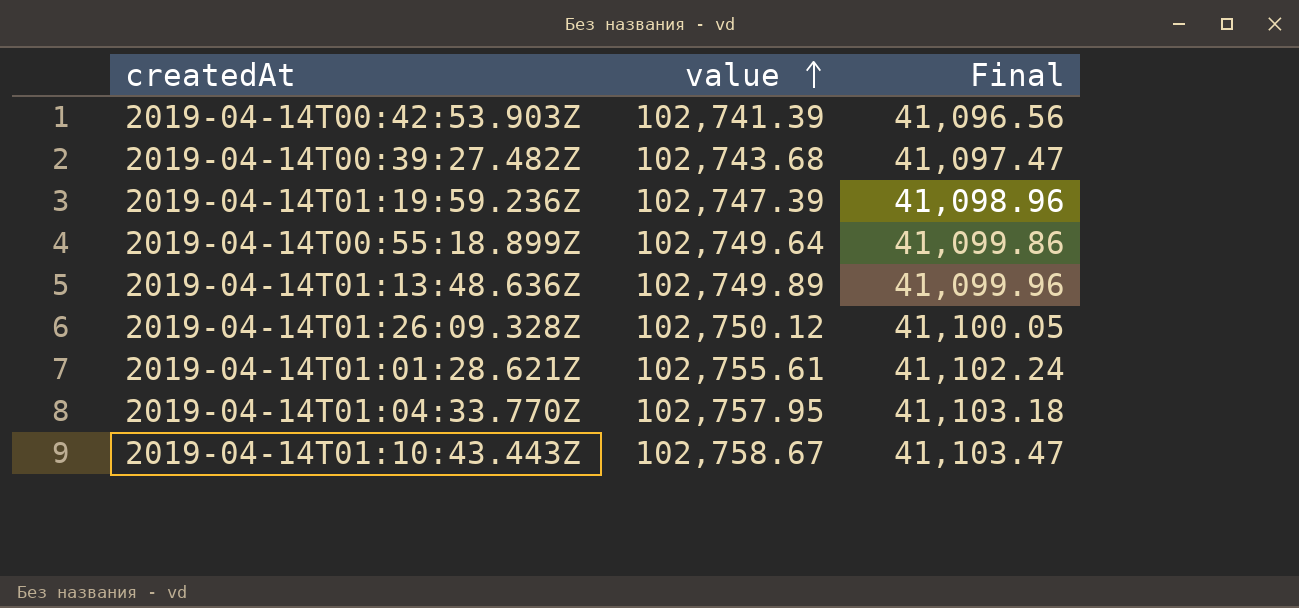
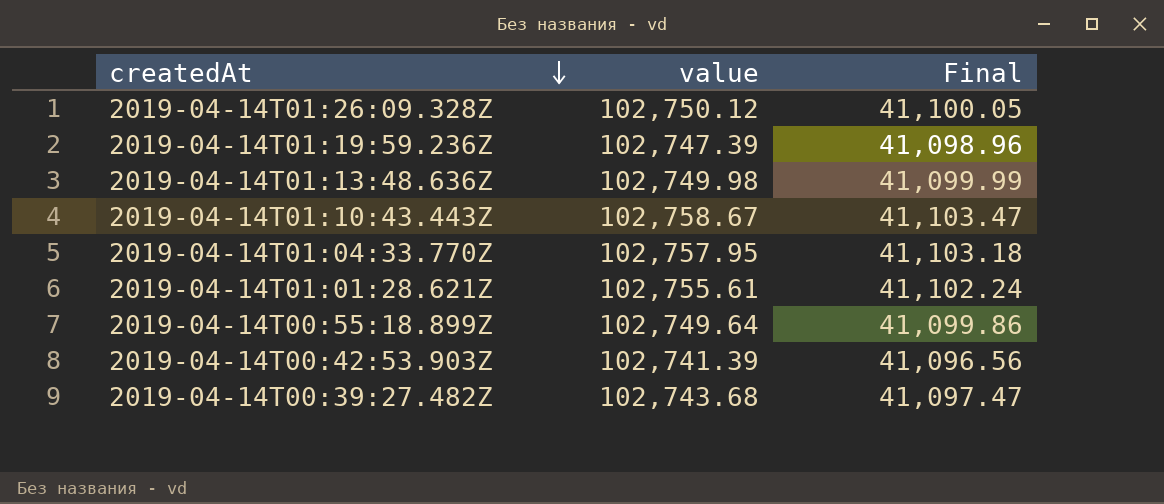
row order: value ascending -> createdAt descending
2019-04-14T01:13:48.636Z | value: 102,749.89 -> 102,749.98
2019-04-14T01:13:48.636Z | Final: 41,099.96 -> 41,099.99

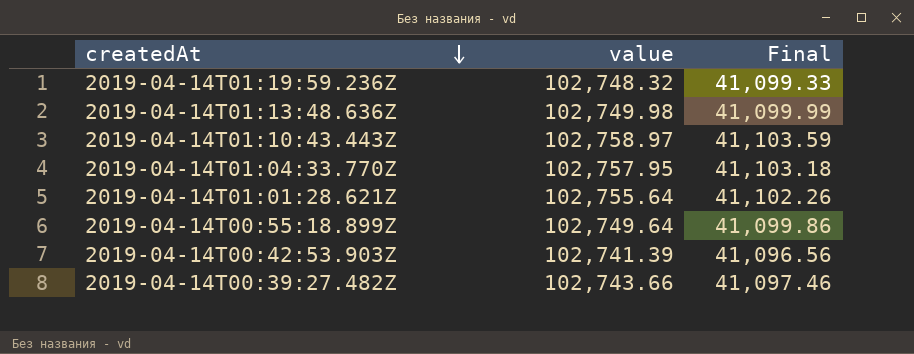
row 2019-04-14T01:26:09.328Z: 102,750.12 | 41,100.05 -> none
2019-04-14T01:19:59.236Z | value: 102,747.39 -> 102,748.32
2019-04-14T01:19:59.236Z | Final: 41,098.96 -> 41,099.33
2019-04-14T01:10:43.443Z | value: 102,758.67 -> 102,758.97
2019-04-14T01:10:43.443Z | Final: 41,103.47 -> 41,103.59
2019-04-14T01:01:28.621Z | value: 102,755.61 -> 102,755.64
2019-04-14T01:01:28.621Z | Final: 41,102.24 -> 41,102.26
2019-04-14T00:39:27.482Z | value: 102,743.68 -> 102,743.66
2019-04-14T00:39:27.482Z | Final: 41,097.47 -> 41,097.46

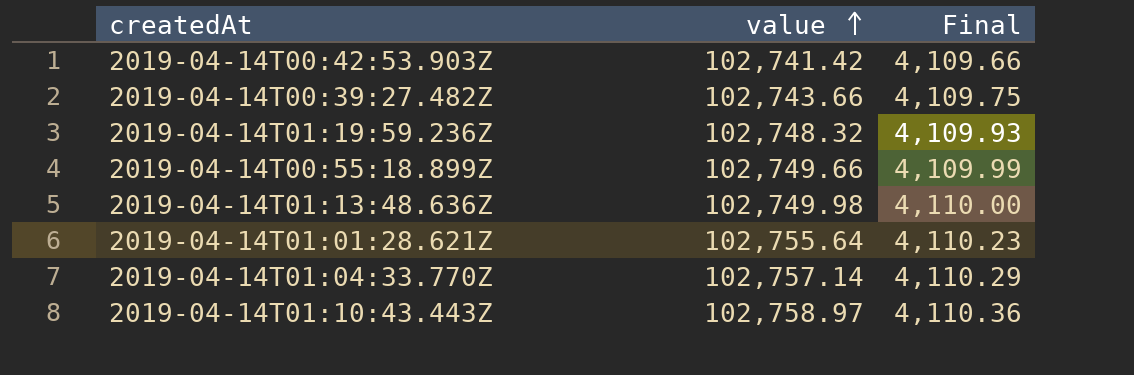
row order: createdAt descending -> value ascending
column Final | formula: [value] * 0.4 -> [value] * 0.04
2019-04-14T00:42:53.903Z | value: 102,741.39 -> 102,741.42
2019-04-14T00:55:18.899Z | value: 102,749.64 -> 102,749.66
2019-04-14T01:04:33.770Z | value: 102,757.95 -> 102,757.14

